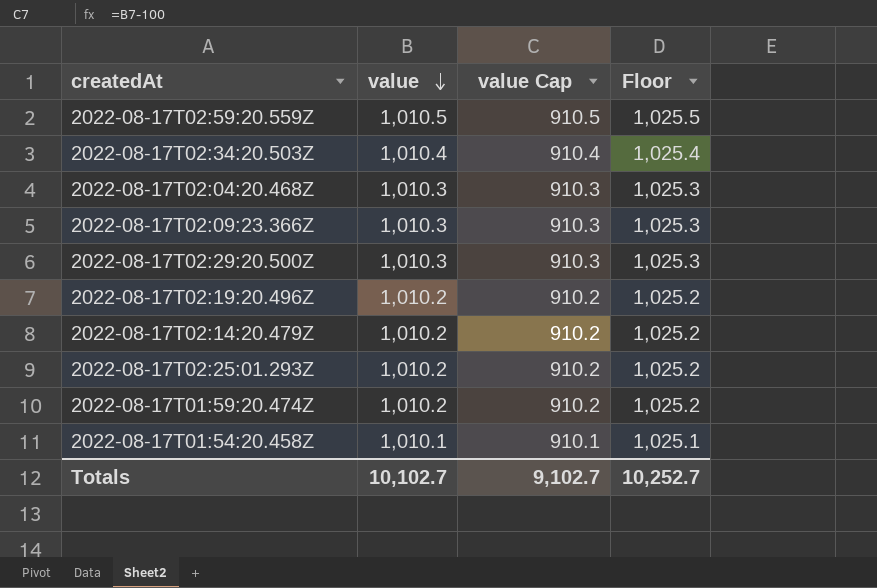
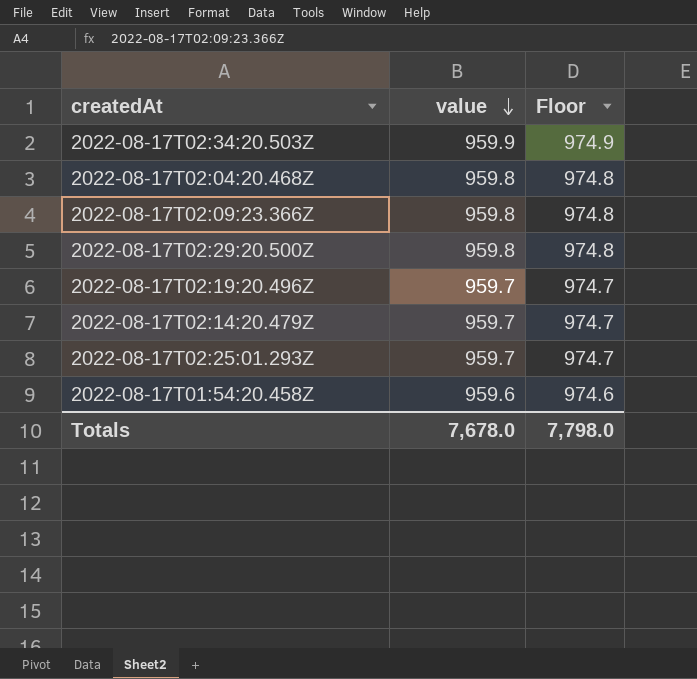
column value Cap | formula: [value] - 100 -> none
row 2022-08-17T02:59:20.559Z: 1,010.5 | 910.5 | 1,025.5 -> none
row 2022-08-17T01:59:20.474Z: 1,010.2 | 910.2 | 1,025.2 -> none
2022-08-17T02:34:20.503Z | value: 1,010.4 -> 959.9
2022-08-17T02:34:20.503Z | Floor: 1,025.4 -> 974.9
2022-08-17T02:04:20.468Z | value: 1,010.3 -> 959.8
2022-08-17T02:04:20.468Z | Floor: 1,025.3 -> 974.8
2022-08-17T02:09:23.366Z | value: 1,010.3 -> 959.8
2022-08-17T02:09:23.366Z | Floor: 1,025.3 -> 974.8
2022-08-17T02:29:20.500Z | value: 1,010.3 -> 959.8
2022-08-17T02:29:20.500Z | Floor: 1,025.3 -> 974.8
2022-08-17T02:19:20.496Z | value: 1,010.2 -> 959.7
2022-08-17T02:19:20.496Z | Floor: 1,025.2 -> 974.7
2022-08-17T02:14:20.479Z | value: 1,010.2 -> 959.7
2022-08-17T02:14:20.479Z | Floor: 1,025.2 -> 974.7
2022-08-17T02:25:01.293Z | value: 1,010.2 -> 959.7
2022-08-17T02:25:01.293Z | Floor: 1,025.2 -> 974.7
2022-08-17T01:54:20.458Z | value: 1,010.1 -> 959.6
2022-08-17T01:54:20.458Z | Floor: 1,025.1 -> 974.6
Totals | value: 10,102.7 -> 7,678.0
Totals | Floor: 10,252.7 -> 7,798.0

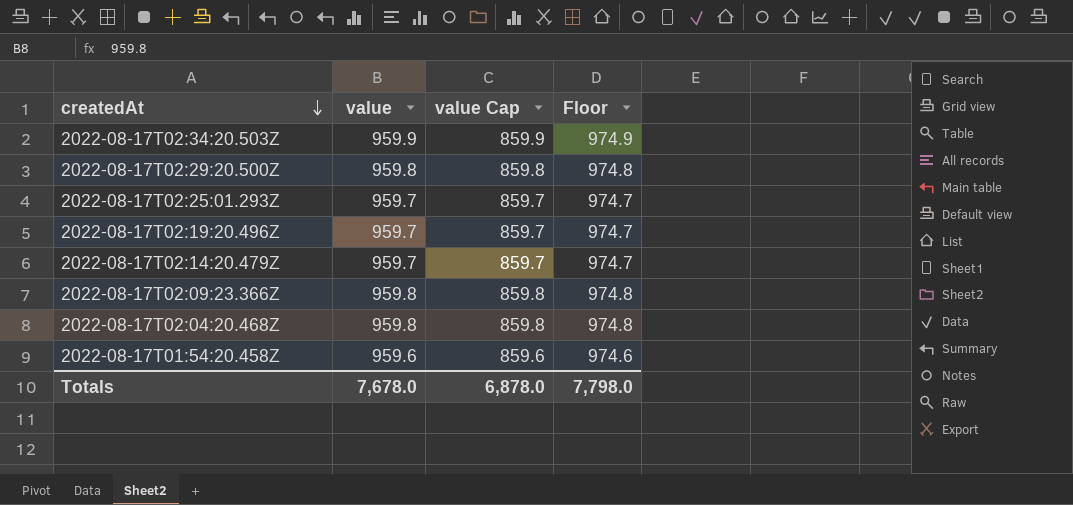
row order: value descending -> createdAt descending
column value Cap | formula: none -> [value] - 100

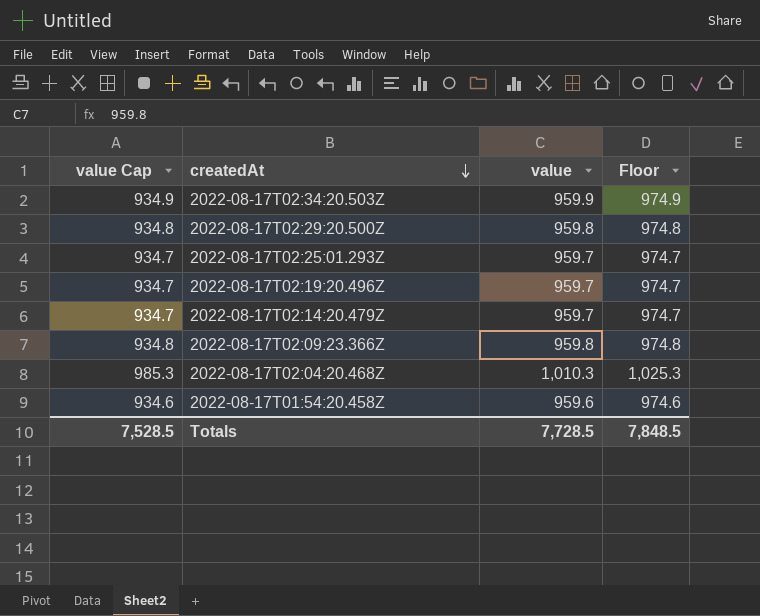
column value Cap | formula: [value] - 100 -> [value] - 25
column value Cap | position: 3 -> 1
2022-08-17T02:04:20.468Z | value: 959.8 -> 1,010.3
2022-08-17T02:04:20.468Z | Floor: 974.8 -> 1,025.3
Totals | value Cap: 6,878.0 -> 7,528.5
Totals | value: 7,678.0 -> 7,728.5
Totals | Floor: 7,798.0 -> 7,848.5

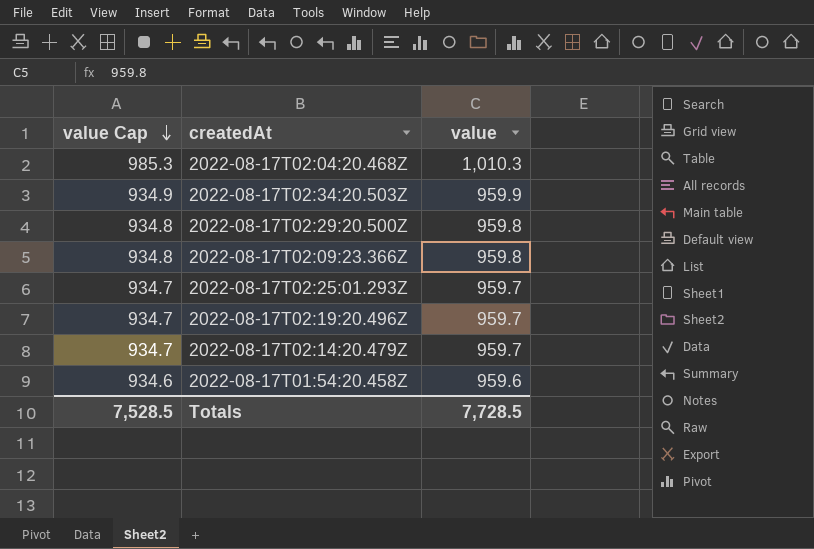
row order: createdAt descending -> value Cap descending
column Floor | formula: [value] + 15 -> none

